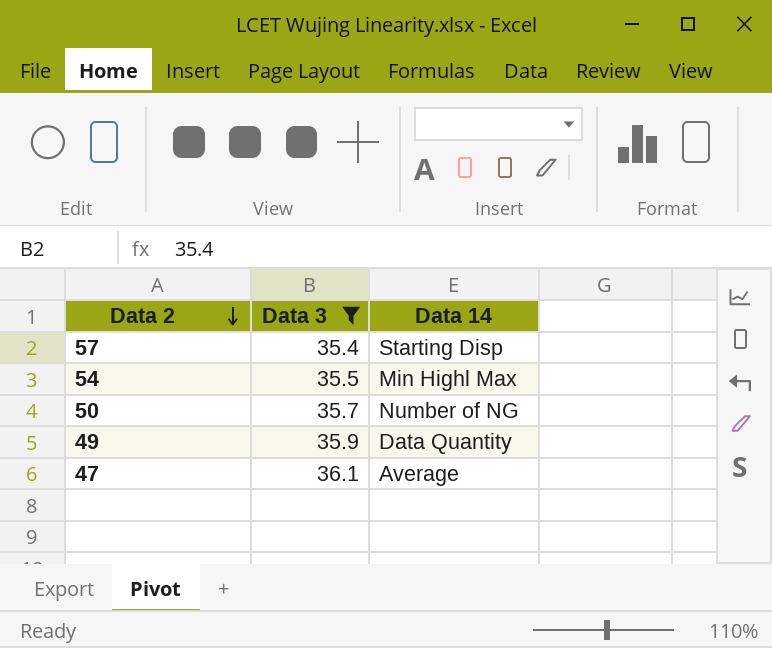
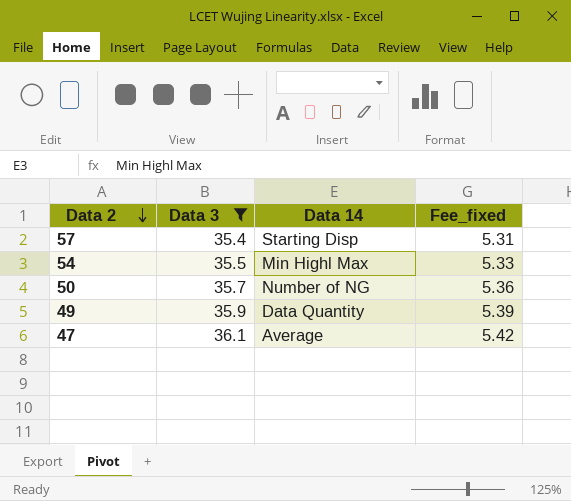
column Fee_fixed | formula: none -> [Data 3] * 0.15

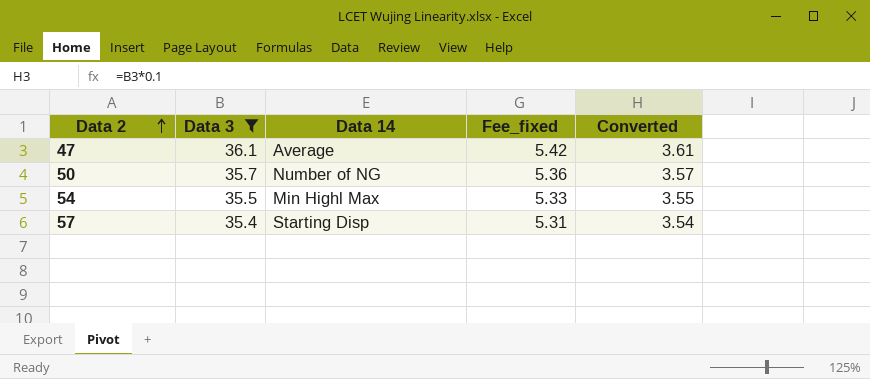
row order: Data 2 descending -> Data 2 ascending
column Converted | formula: none -> [Data 3] * 0.1
row 49: 35.9 | Data Quantity | 5.39 -> none

